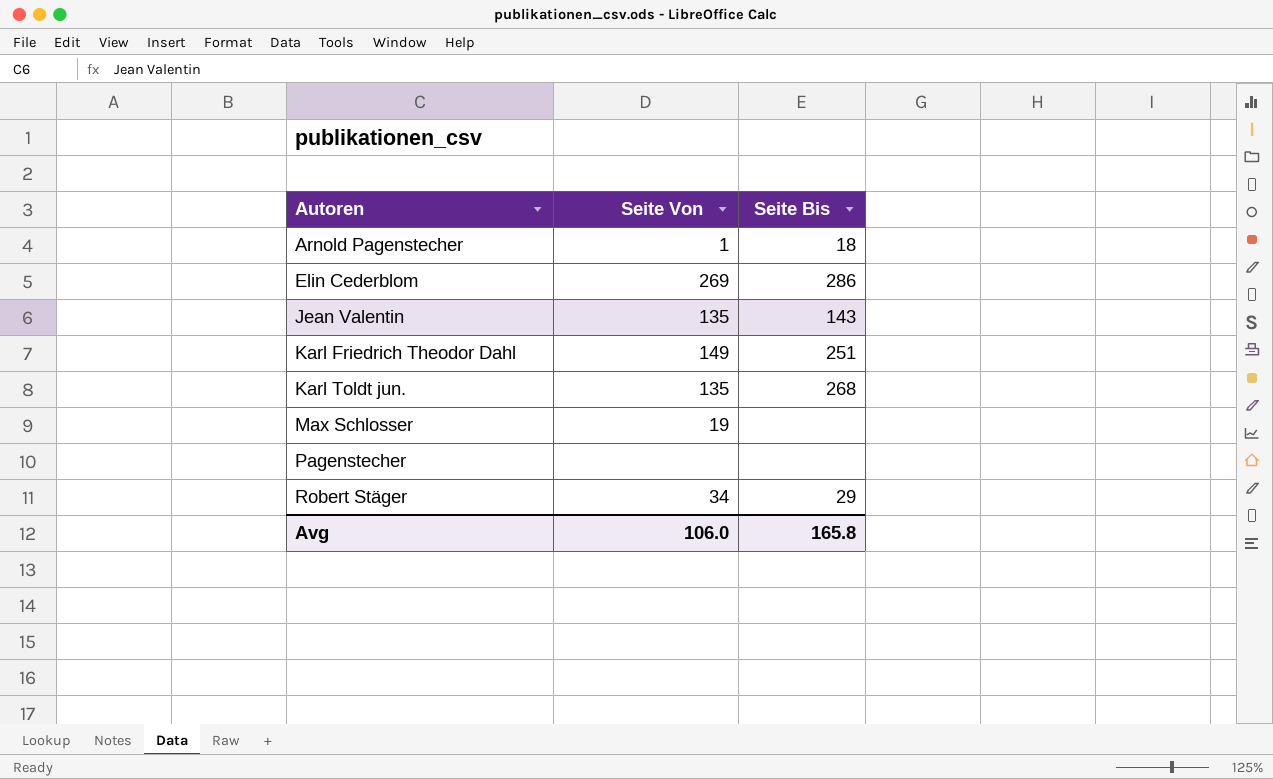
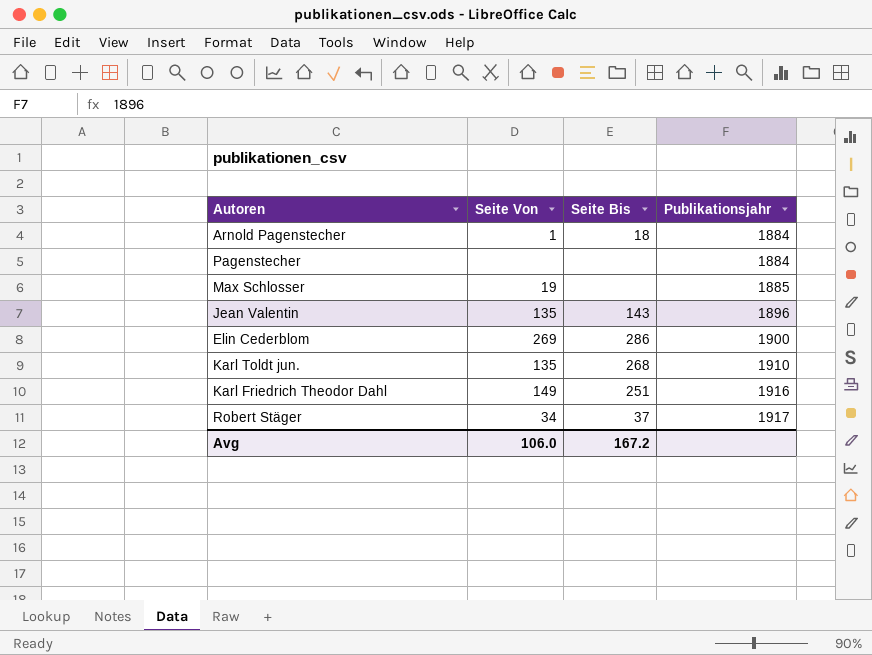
row order: Autoren ascending -> Publikationsjahr ascending
column Publikationsjahr | position: none -> 4
Robert Stäger | Seite Bis: 29 -> 37
Avg | Seite Bis: 165.8 -> 167.2

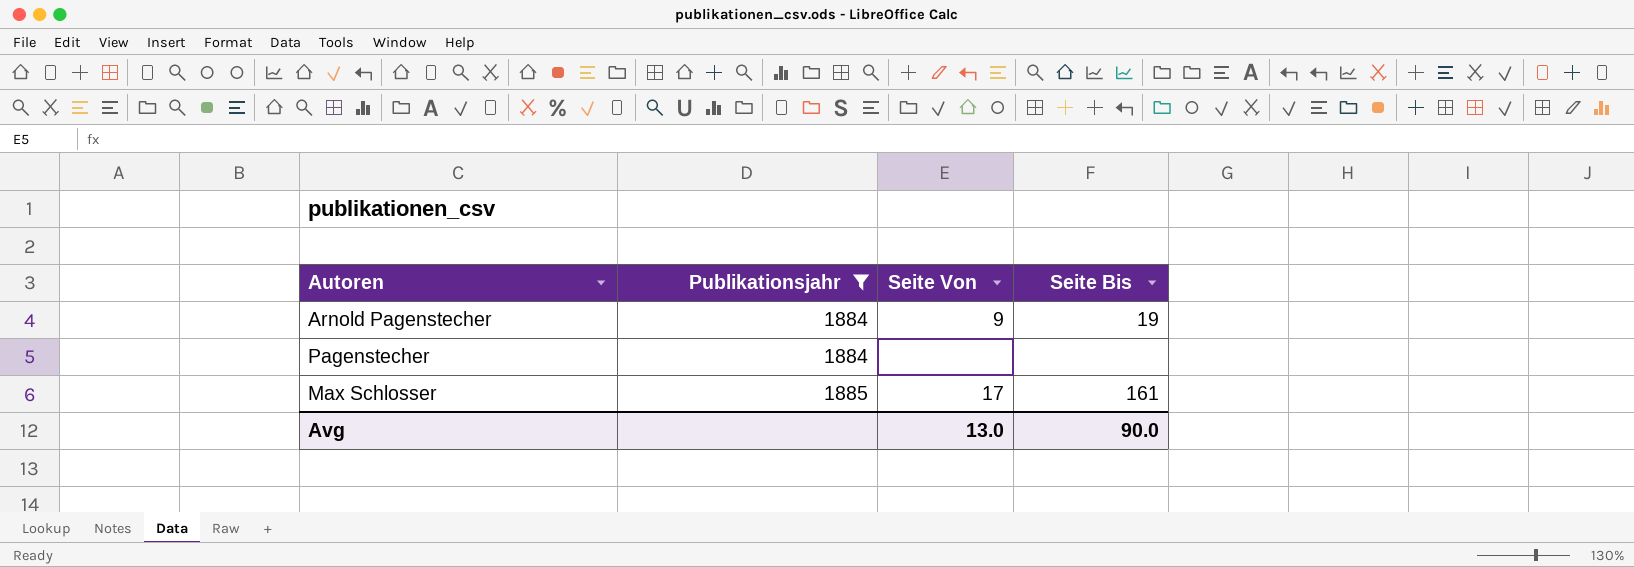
filter: none -> Publikationsjahr <= 1885
column Publikationsjahr | position: 4 -> 2
Arnold Pagenstecher | Seite Von: 1 -> 9
Arnold Pagenstecher | Seite Bis: 18 -> 19
Max Schlosser | Seite Von: 19 -> 17
Max Schlosser | Seite Bis: none -> 161
Avg | Seite Von: 106.0 -> 13.0
Avg | Seite Bis: 167.2 -> 90.0

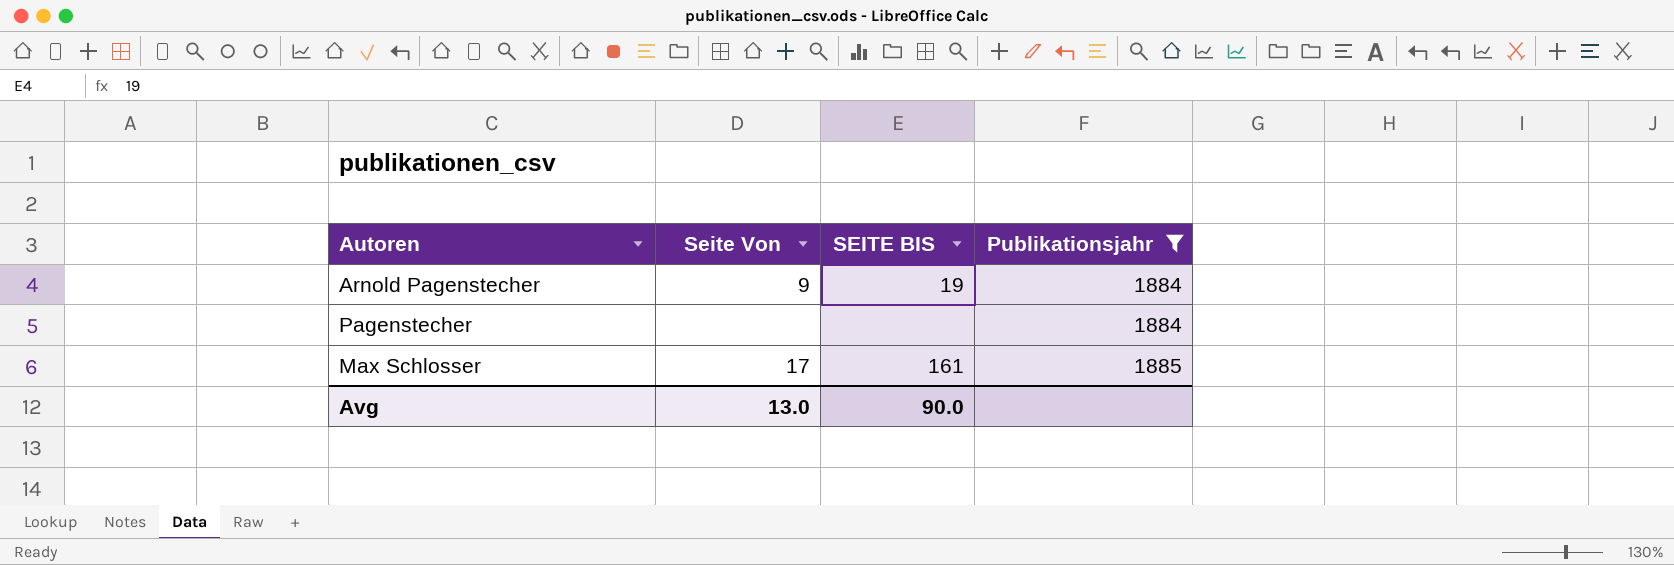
column name: Seite Bis -> SEITE BIS
column Publikationsjahr | position: 2 -> 4

